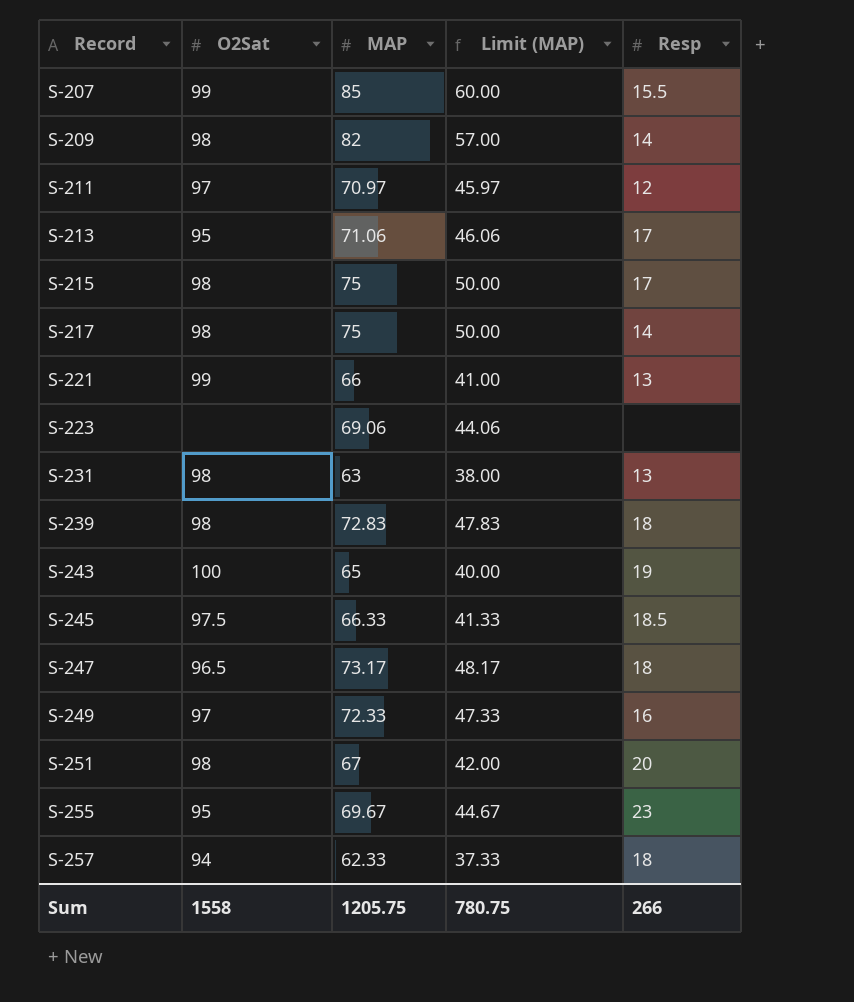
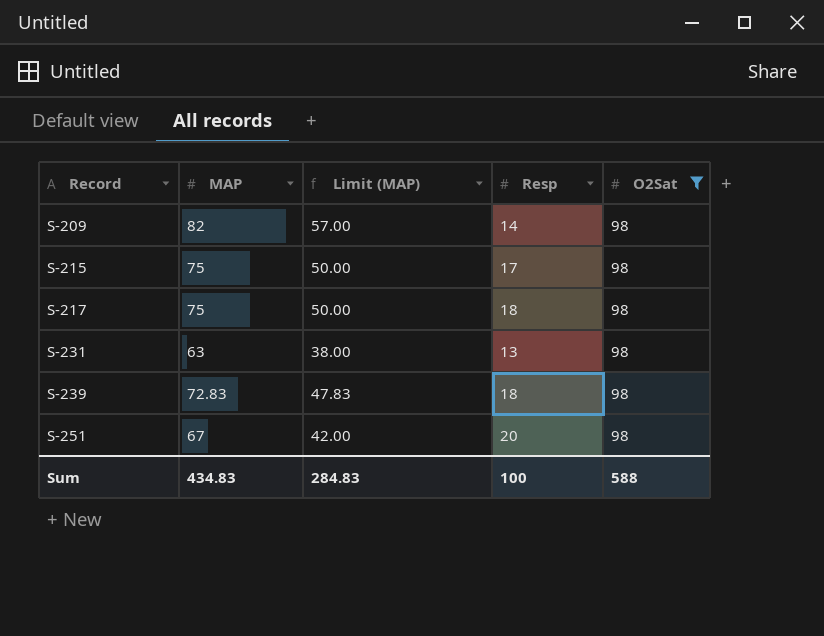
filter: none -> O2Sat = 98
column O2Sat | position: 2 -> 5
S-217 | Resp: 14 -> 18
Sum | MAP: 1205.75 -> 434.83
Sum | Limit (MAP): 780.75 -> 284.83
Sum | Resp: 266 -> 100
Sum | O2Sat: 1558 -> 588

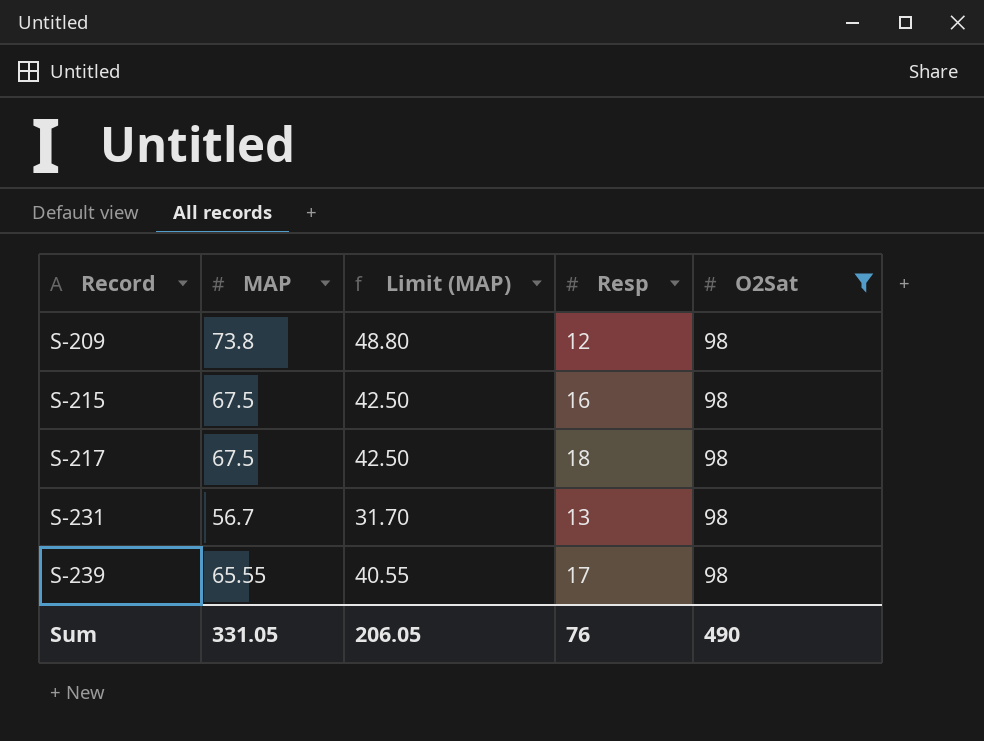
row S-251: 67 | 42.00 | 20 | 98 -> none
S-209 | MAP: 82 -> 73.8
S-209 | Limit (MAP): 57.00 -> 48.80
S-209 | Resp: 14 -> 12
S-215 | MAP: 75 -> 67.5
S-215 | Limit (MAP): 50.00 -> 42.50
S-215 | Resp: 17 -> 16
S-217 | MAP: 75 -> 67.5
S-217 | Limit (MAP): 50.00 -> 42.50
S-231 | MAP: 63 -> 56.7
S-231 | Limit (MAP): 38.00 -> 31.70
S-239 | MAP: 72.83 -> 65.55
S-239 | Limit (MAP): 47.83 -> 40.55
S-239 | Resp: 18 -> 17
Sum | MAP: 434.83 -> 331.05
Sum | Limit (MAP): 284.83 -> 206.05
Sum | Resp: 100 -> 76
Sum | O2Sat: 588 -> 490

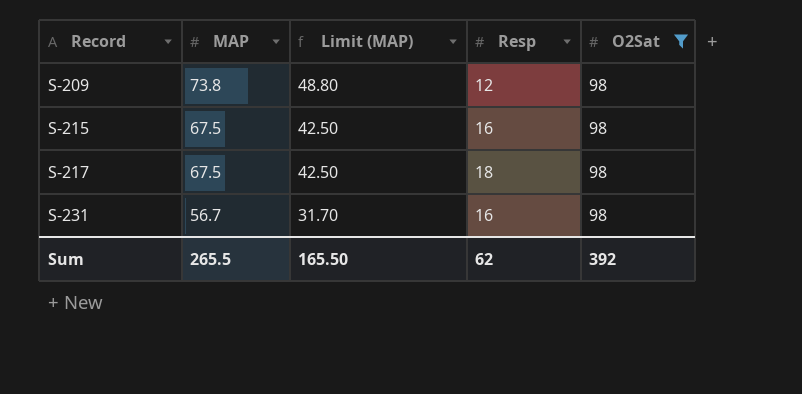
row S-239: 65.55 | 40.55 | 17 | 98 -> none
S-231 | Resp: 13 -> 16
Sum | MAP: 331.05 -> 265.5
Sum | Limit (MAP): 206.05 -> 165.50
Sum | Resp: 76 -> 62
Sum | O2Sat: 490 -> 392

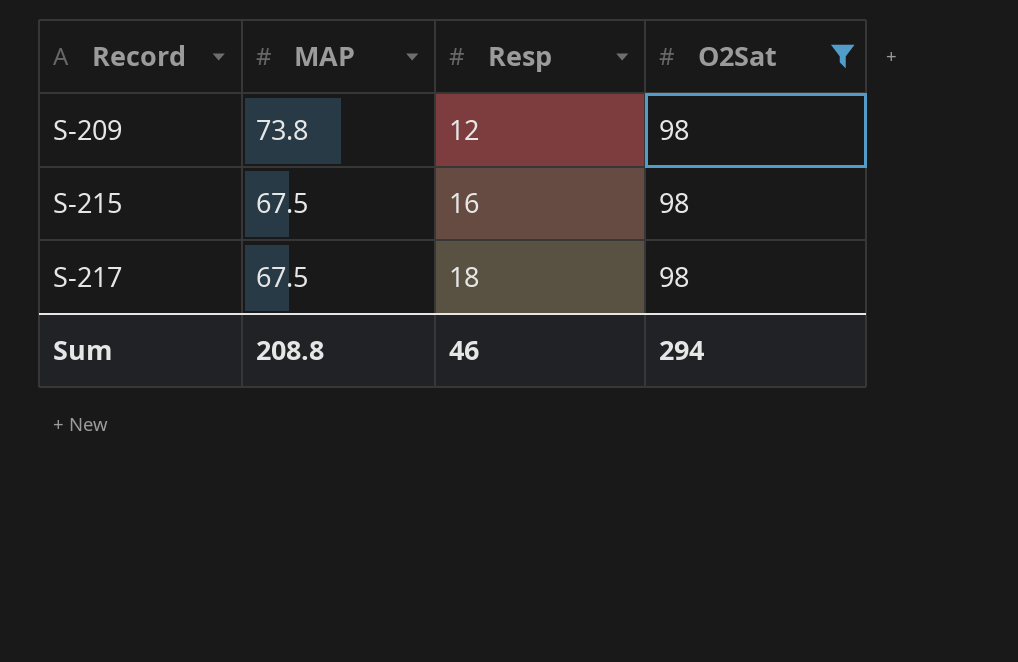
column Limit (MAP) | formula: [MAP] - 25 -> none
row S-231: 56.7 | 31.70 | 16 | 98 -> none
Sum | MAP: 265.5 -> 208.8
Sum | Resp: 62 -> 46
Sum | O2Sat: 392 -> 294

